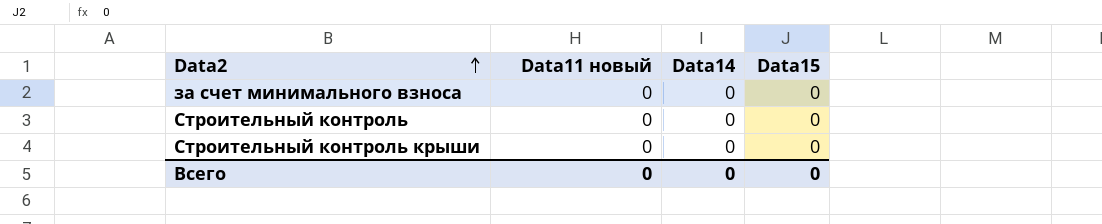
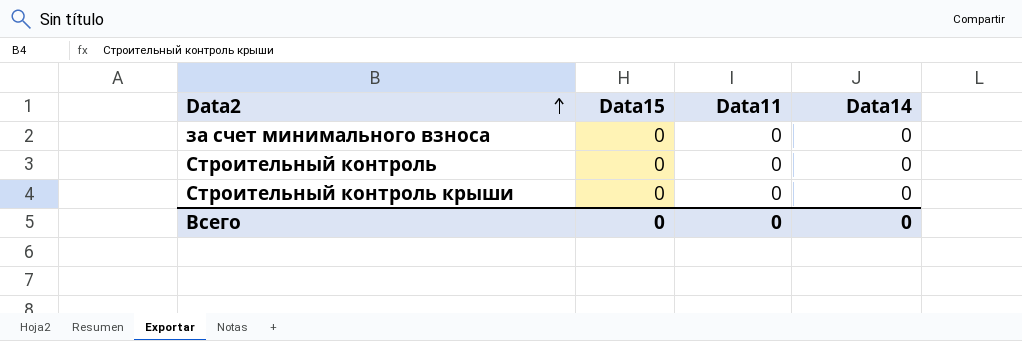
column Data15 | position: 4 -> 2
column name: Data11 новый -> Data11

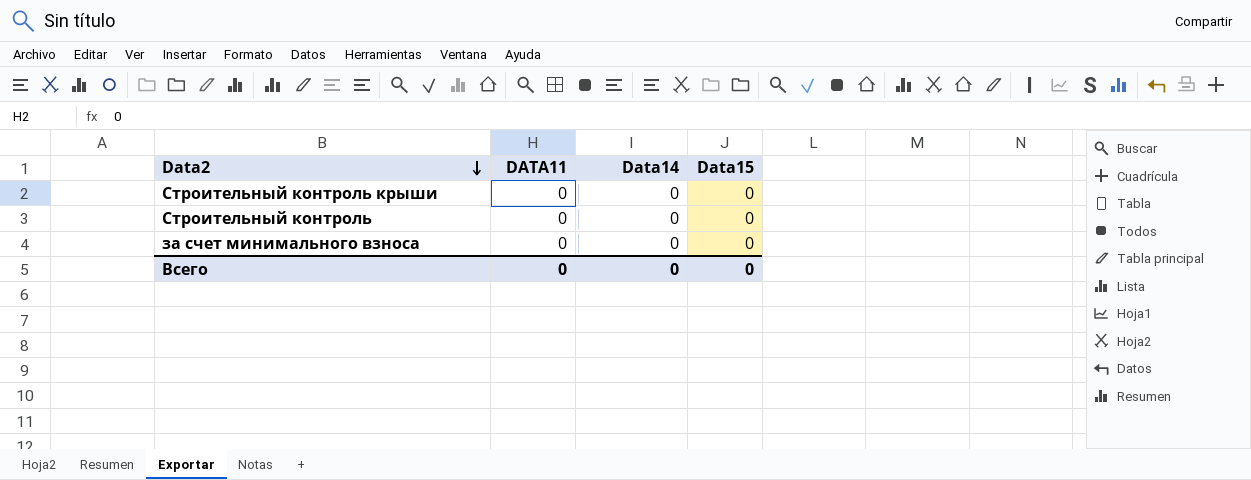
row order: Data2 ascending -> Data2 descending
column name: Data11 -> DATA11
column Data15 | position: 2 -> 4

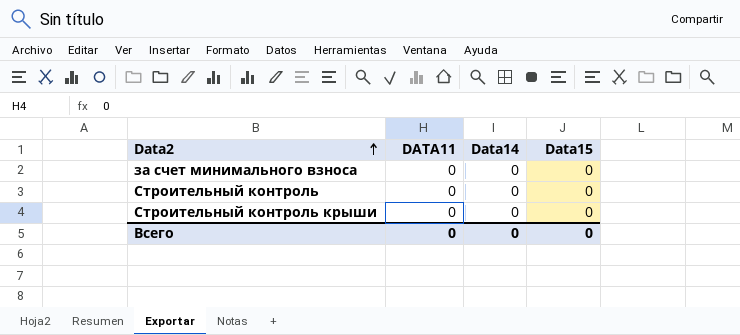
row order: Data2 descending -> Data2 ascending

